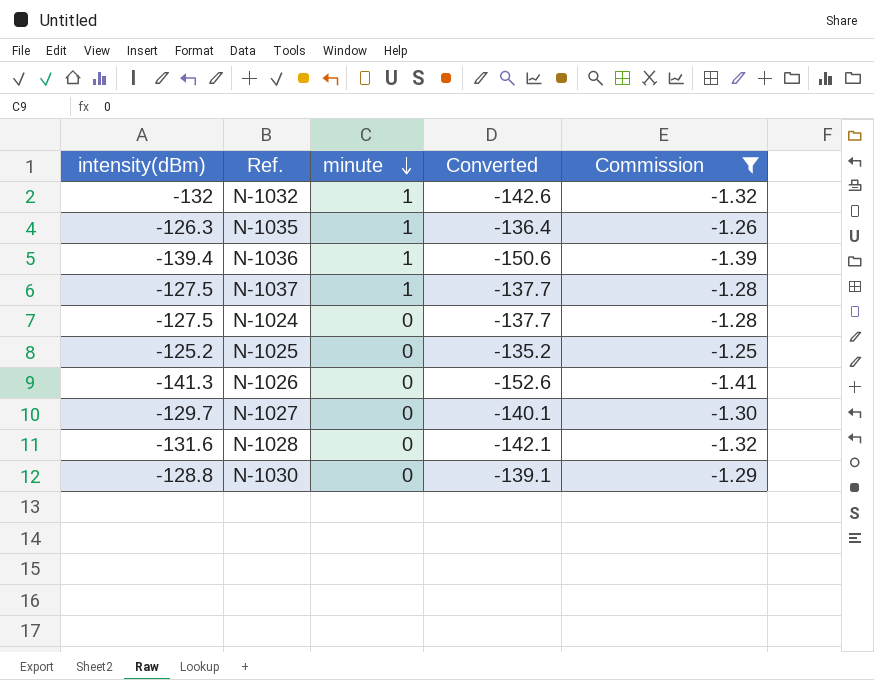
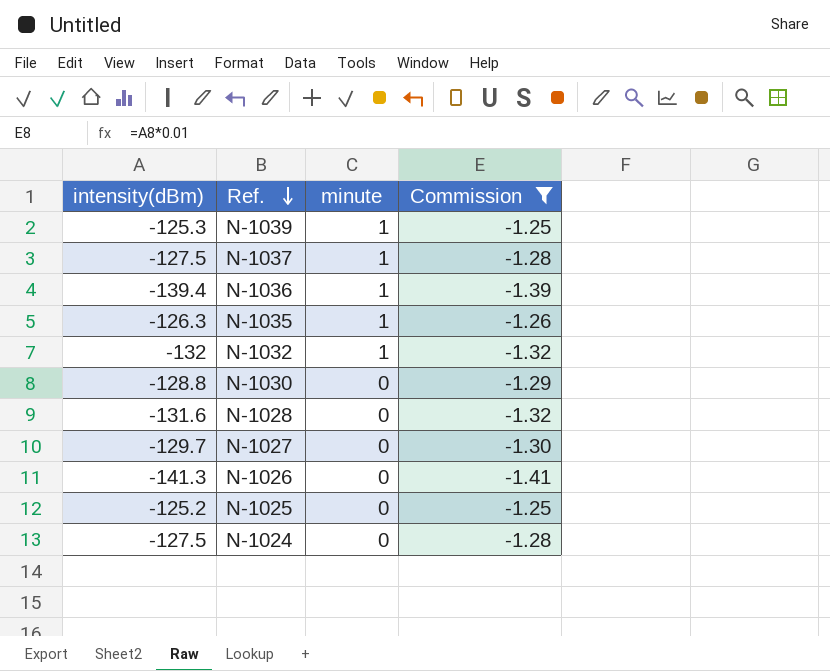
row order: minute descending -> Ref. descending
column Converted | formula: [intensity(dBm)] * 1.08 -> none
row N-1039: none -> -125.3 | 1 | -1.25

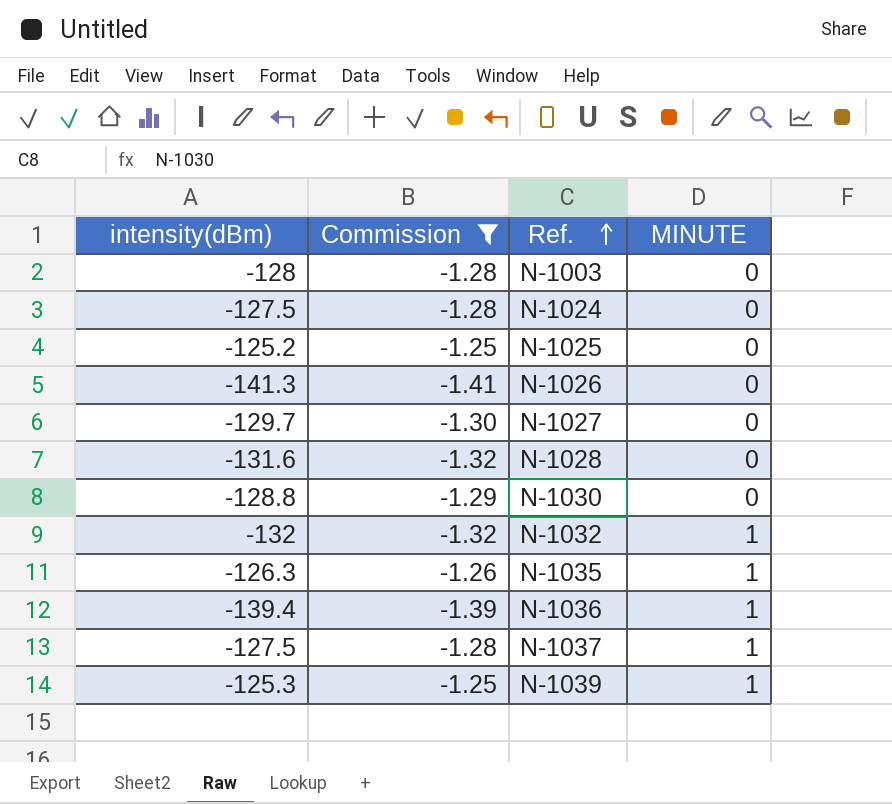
row order: Ref. descending -> Ref. ascending
column Commission | position: 4 -> 2
column name: minute -> MINUTE
row N-1003: none -> -128 | -1.28 | 0

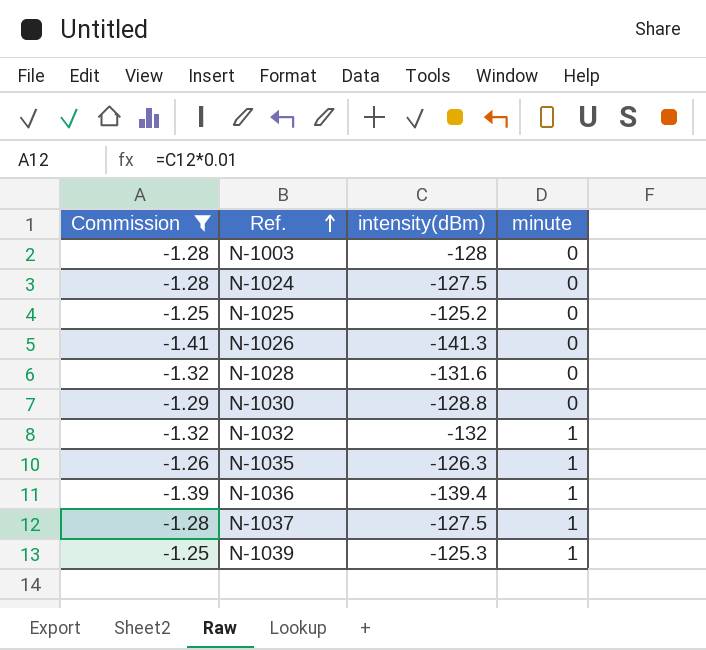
column intensity(dBm) | position: 1 -> 3
column name: MINUTE -> minute
row N-1027: -129.7 | -1.30 | 0 -> none

